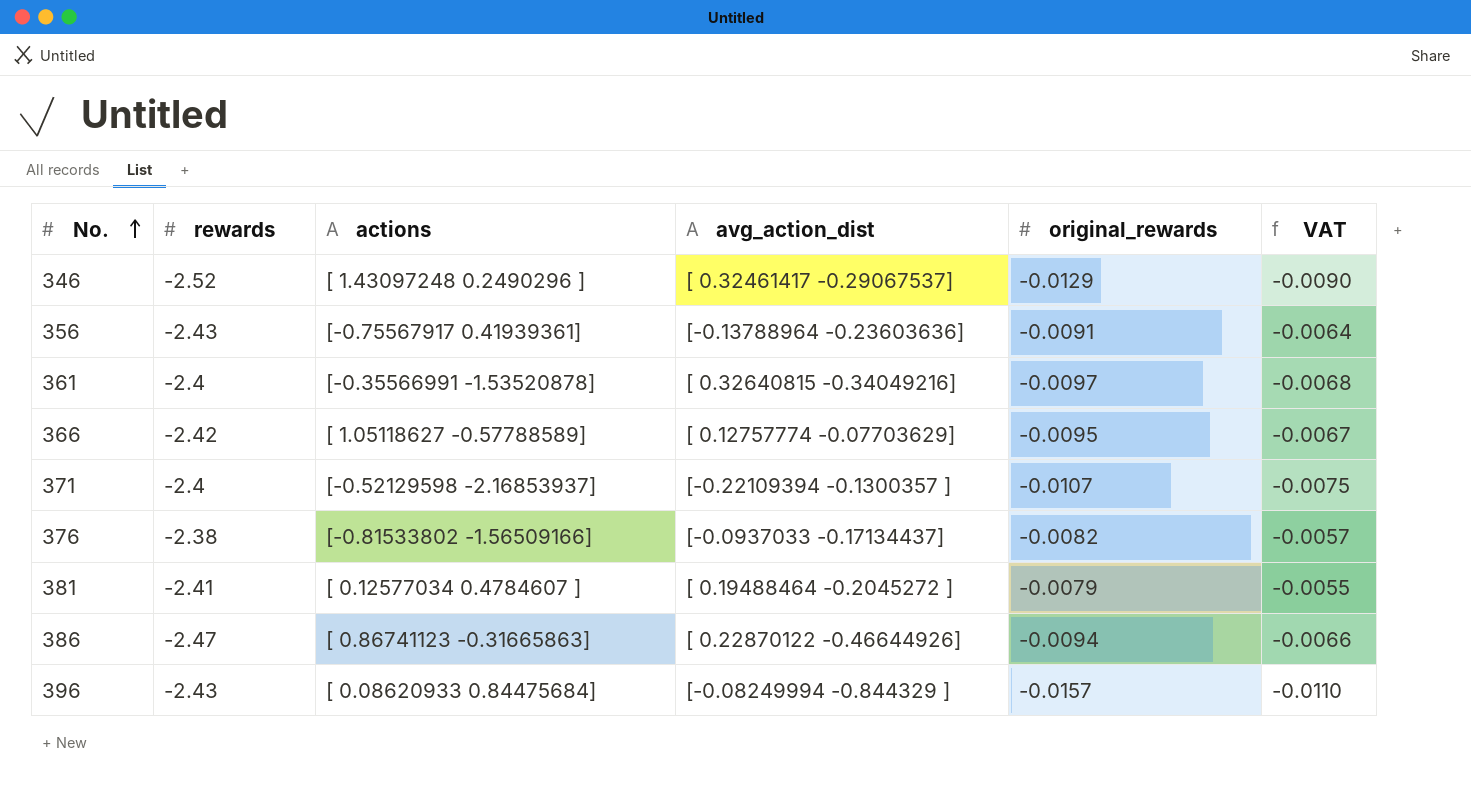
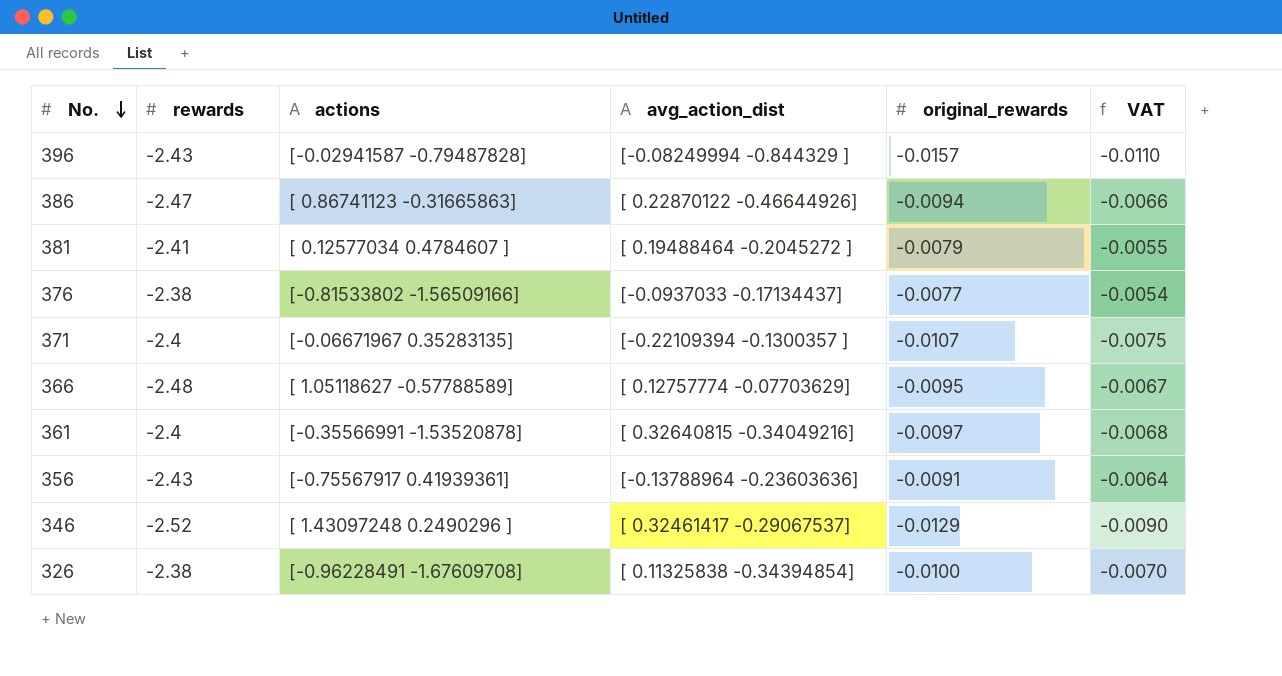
row order: No. ascending -> No. descending
396 | actions: [ 0.08620933 0.84475684] -> [-0.02941587 -0.79487828]
376 | original_rewards: -0.0082 -> -0.0077
376 | VAT: -0.0057 -> -0.0054
371 | actions: [-0.52129598 -2.16853937] -> [-0.06671967 0.35283135]
366 | rewards: -2.42 -> -2.48
row 326: none -> -2.38 | [-0.96228491 -1.67609708] | [ 0.11325838 -0.34394854] | -0.0100 | -0.0070

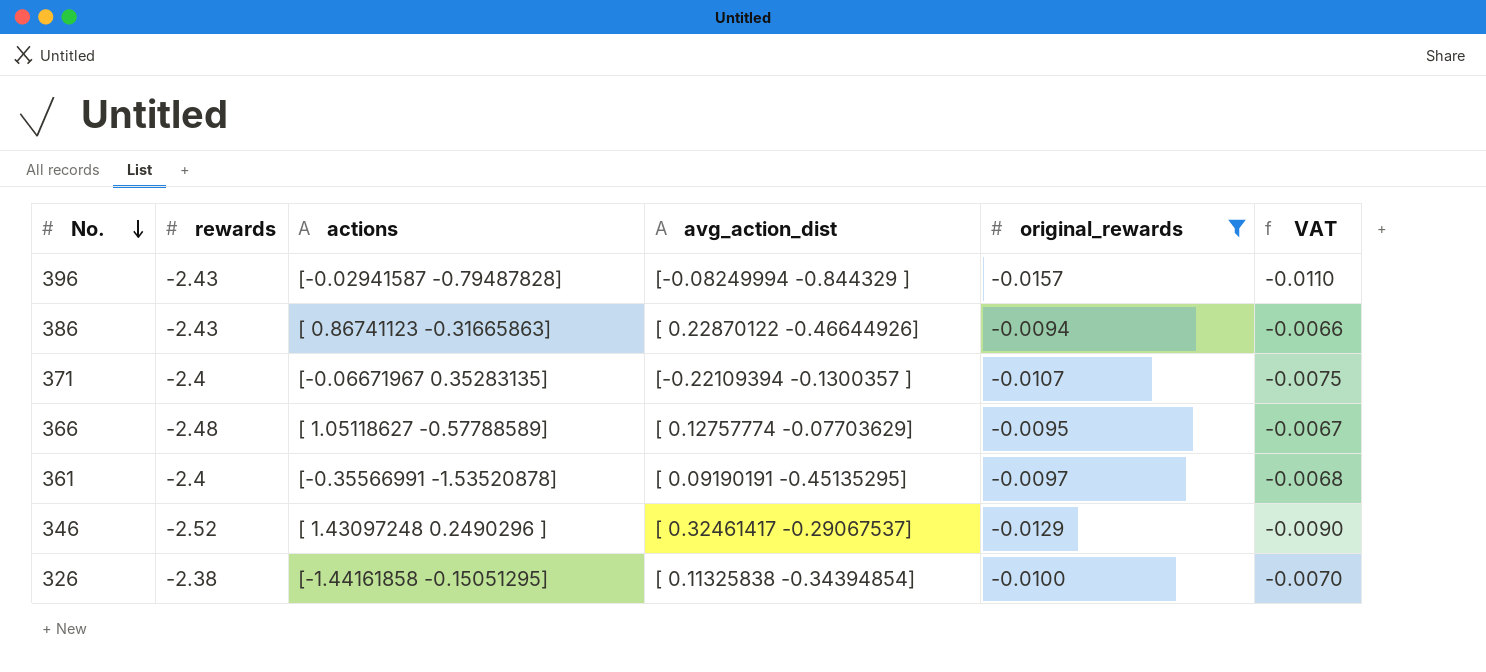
filter: none -> original_rewards <= -0.0094
386 | rewards: -2.47 -> -2.43
361 | avg_action_dist: [ 0.32640815 -0.34049216] -> [ 0.09190191 -0.45135295]
326 | actions: [-0.96228491 -1.67609708] -> [-1.44161858 -0.15051295]

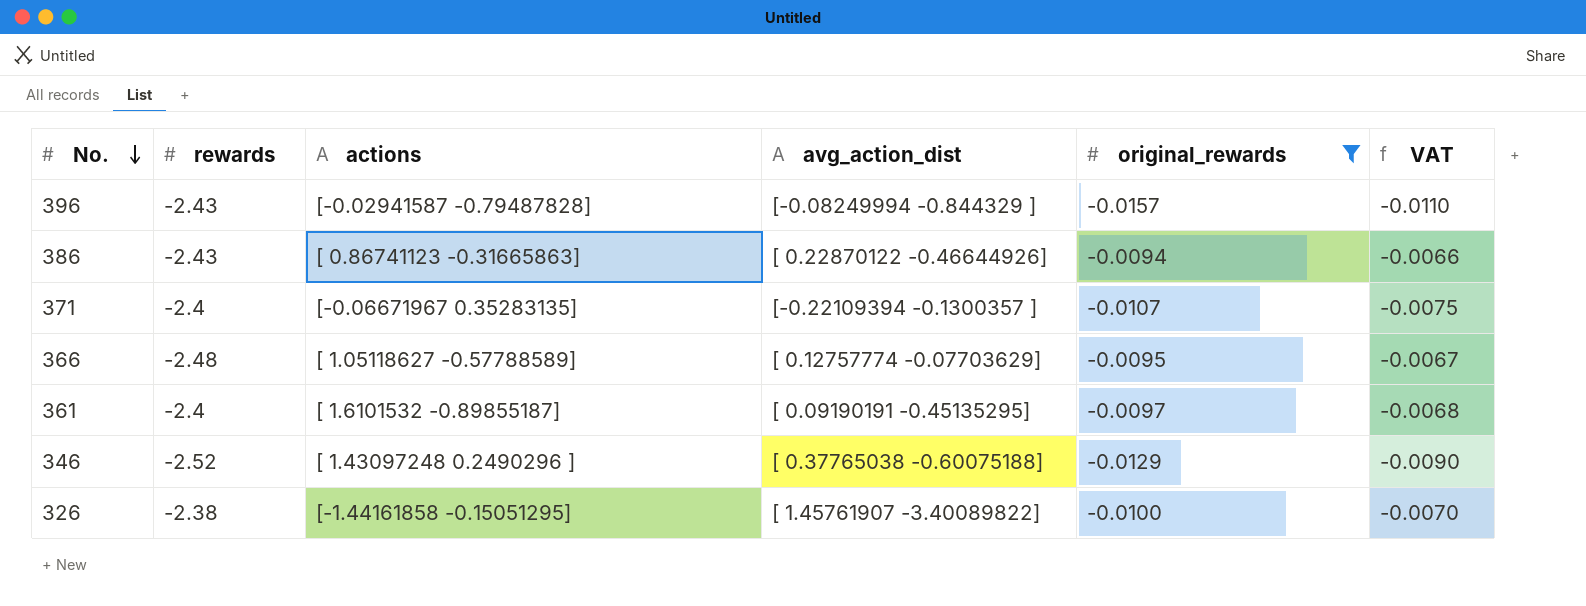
361 | actions: [-0.35566991 -1.53520878] -> [ 1.6101532 -0.89855187]
346 | avg_action_dist: [ 0.32461417 -0.29067537] -> [ 0.37765038 -0.60075188]
326 | avg_action_dist: [ 0.11325838 -0.34394854] -> [ 1.45761907 -3.40089822]

